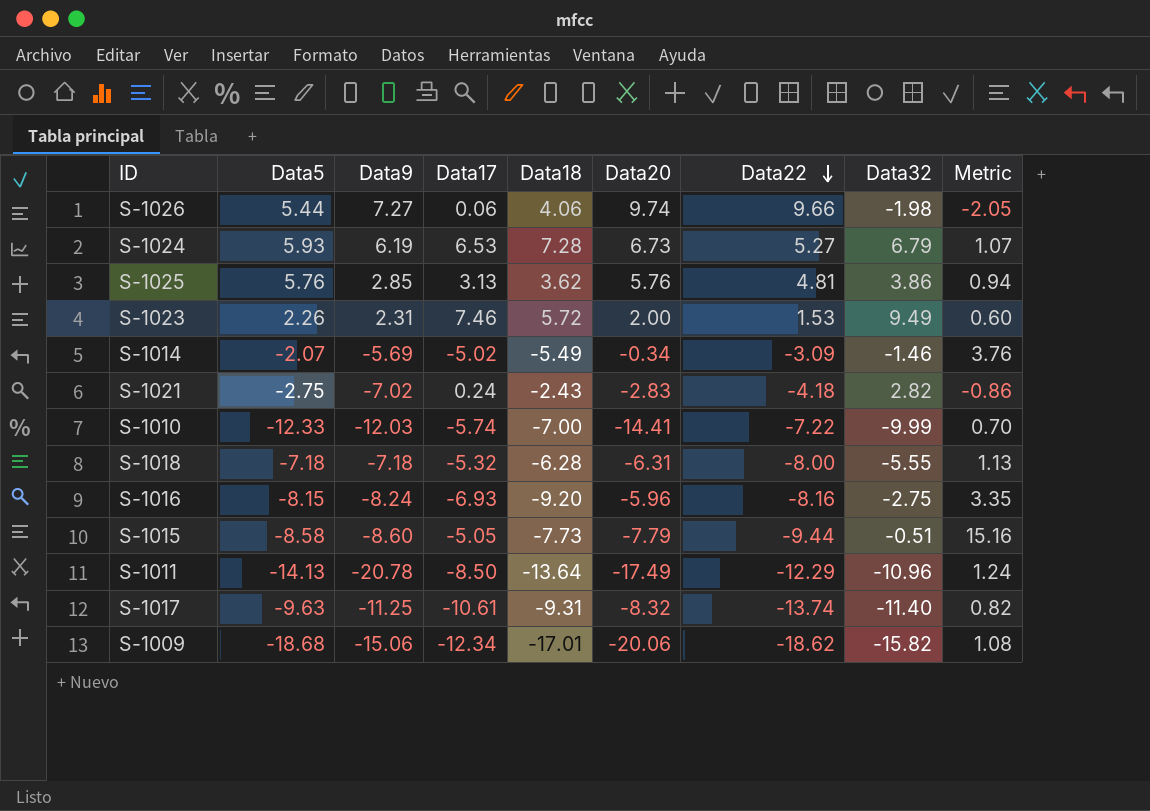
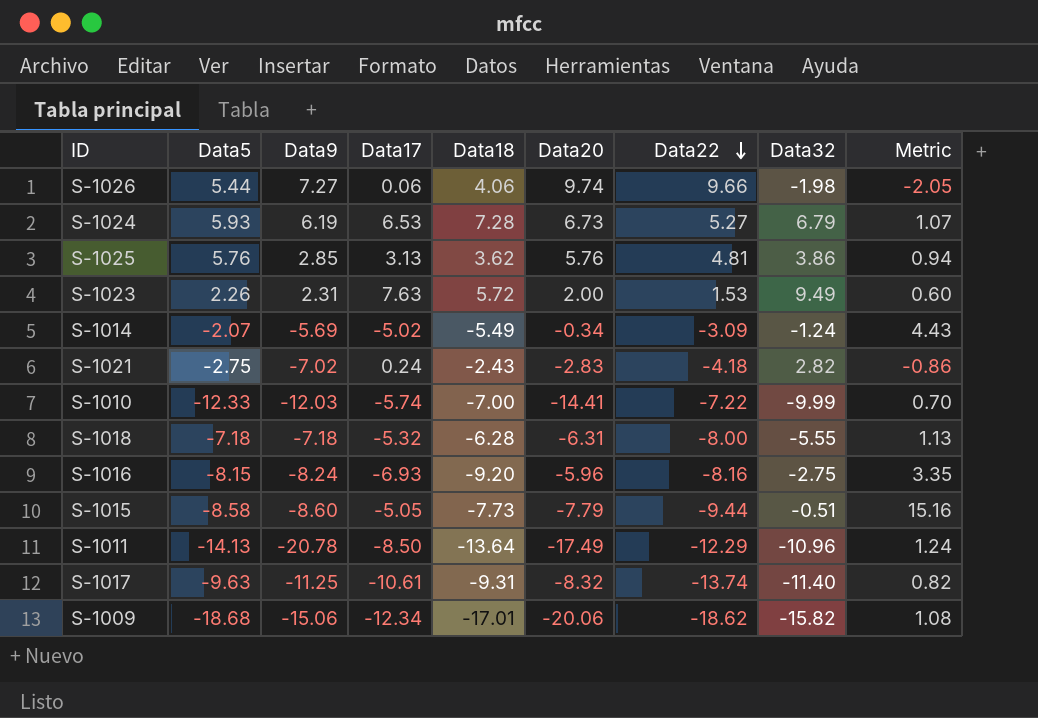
S-1023 | Data17: 7.46 -> 7.63
S-1014 | Data32: -1.46 -> -1.24
S-1014 | Metric: 3.76 -> 4.43

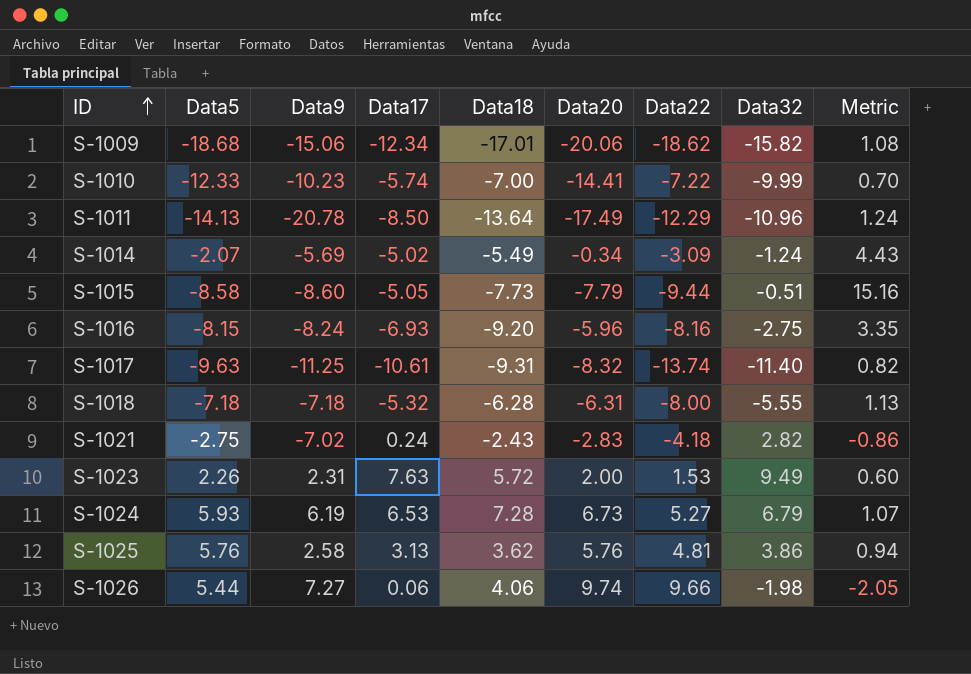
row order: Data22 descending -> ID ascending
S-1010 | Data9: -12.03 -> -10.23
S-1025 | Data9: 2.85 -> 2.58

